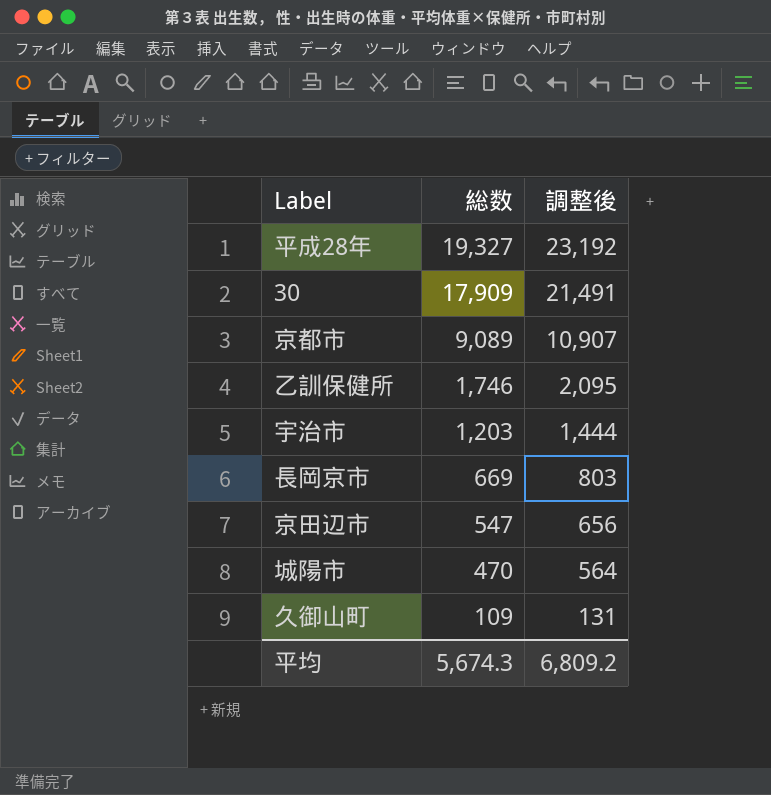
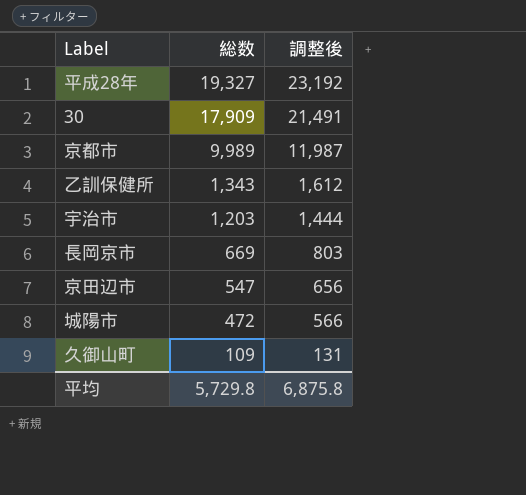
京都市 | 総数: 9,089 -> 9,989
京都市 | 調整後: 10,907 -> 11,987
乙訓保健所 | 総数: 1,746 -> 1,343
乙訓保健所 | 調整後: 2,095 -> 1,612
城陽市 | 総数: 470 -> 472
城陽市 | 調整後: 564 -> 566
平均 | 総数: 5,674.3 -> 5,729.8
平均 | 調整後: 6,809.2 -> 6,875.8

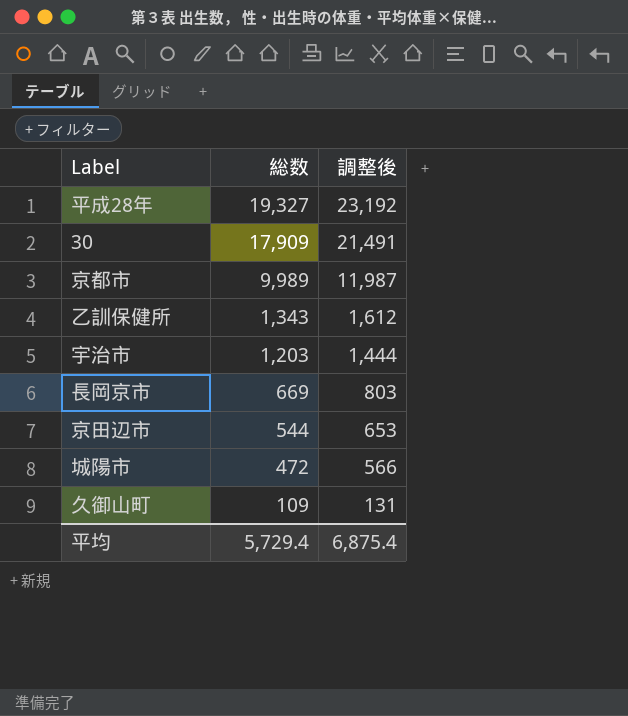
京田辺市 | 総数: 547 -> 544
京田辺市 | 調整後: 656 -> 653
平均 | 総数: 5,729.8 -> 5,729.4
平均 | 調整後: 6,875.8 -> 6,875.4

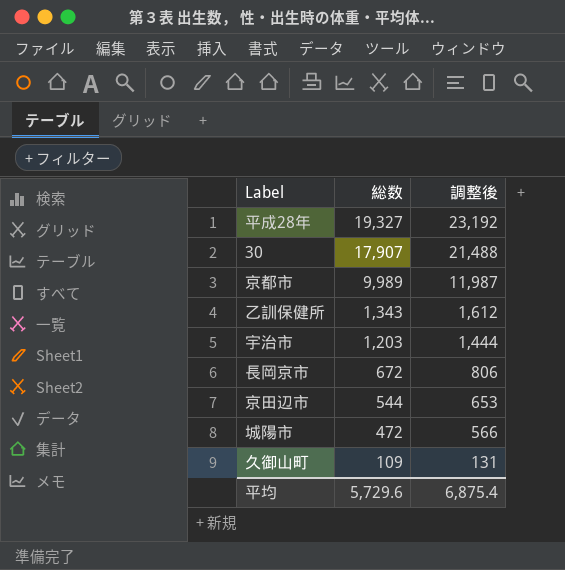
30 | 総数: 17,909 -> 17,907
30 | 調整後: 21,491 -> 21,488
長岡京市 | 総数: 669 -> 672
長岡京市 | 調整後: 803 -> 806
平均 | 総数: 5,729.4 -> 5,729.6

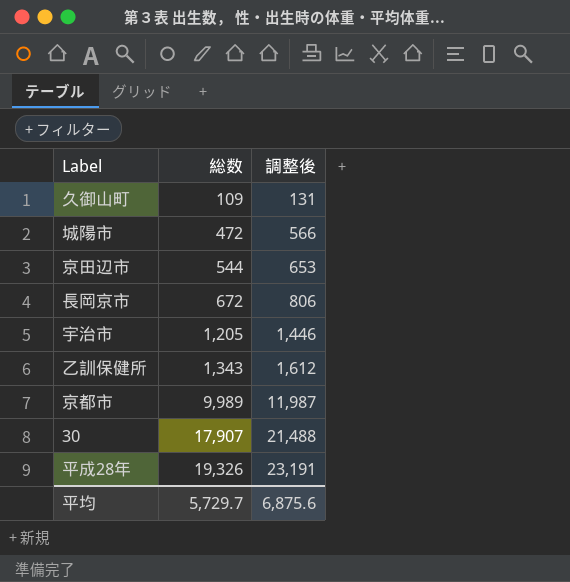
row order: 総数 descending -> 総数 ascending
宇治市 | 総数: 1,203 -> 1,205
宇治市 | 調整後: 1,444 -> 1,446
平成28年 | 総数: 19,327 -> 19,326
平成28年 | 調整後: 23,192 -> 23,191
平均 | 総数: 5,729.6 -> 5,729.7
平均 | 調整後: 6,875.4 -> 6,875.6

